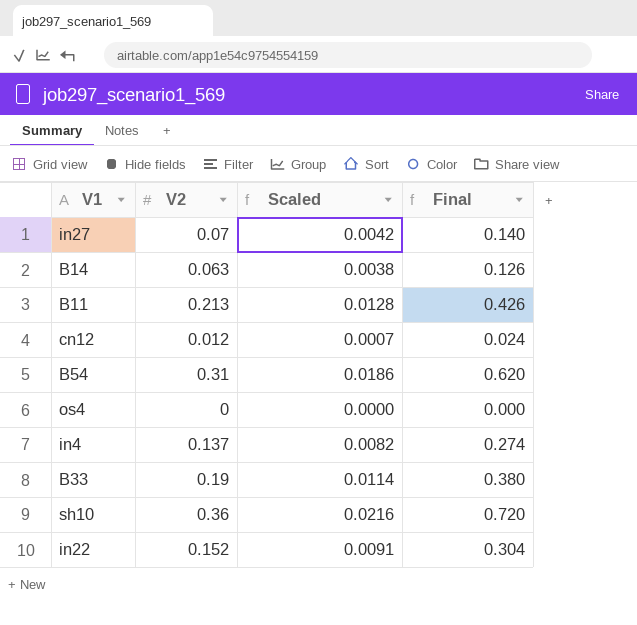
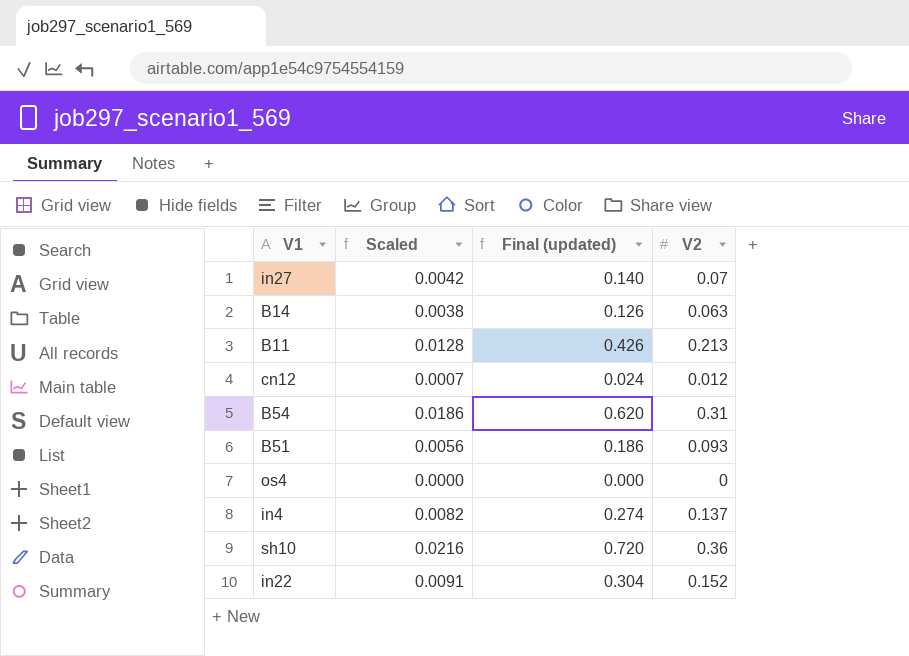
column name: Final -> Final (updated)
column V2 | position: 2 -> 4
row B33: 0.19 | 0.0114 | 0.380 -> none
row B51: none -> 0.0056 | 0.186 | 0.093

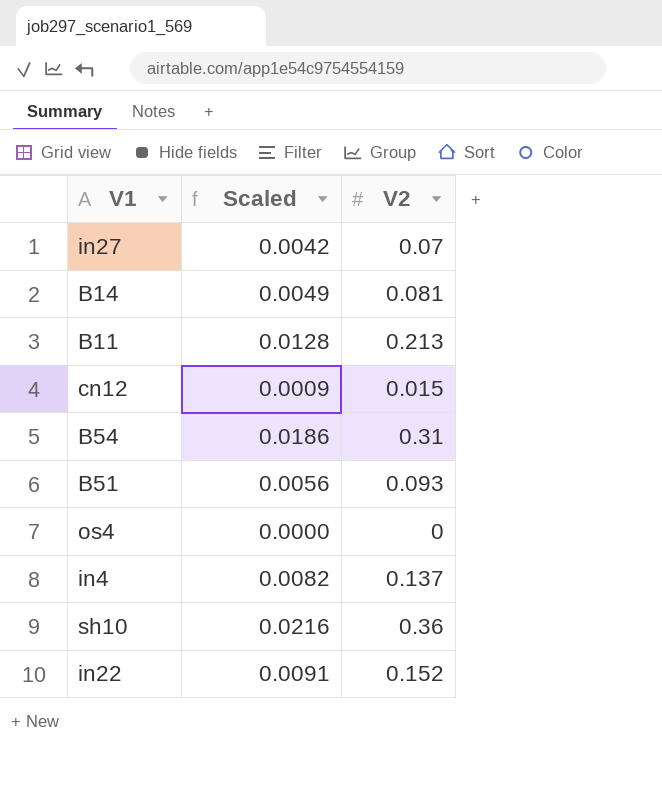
column Final (updated) | formula: [V2] * 2 -> none
B14 | Scaled: 0.0038 -> 0.0049
B14 | V2: 0.063 -> 0.081
cn12 | Scaled: 0.0007 -> 0.0009
cn12 | V2: 0.012 -> 0.015

